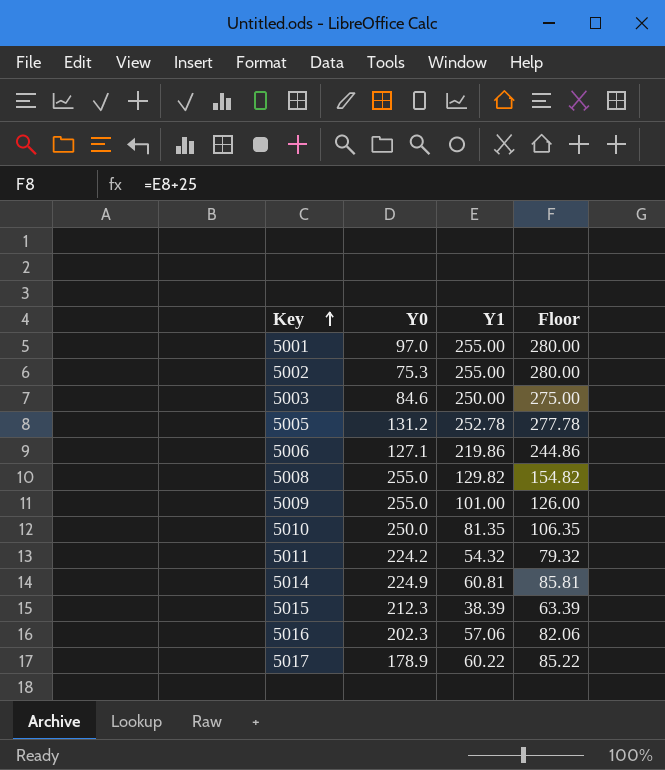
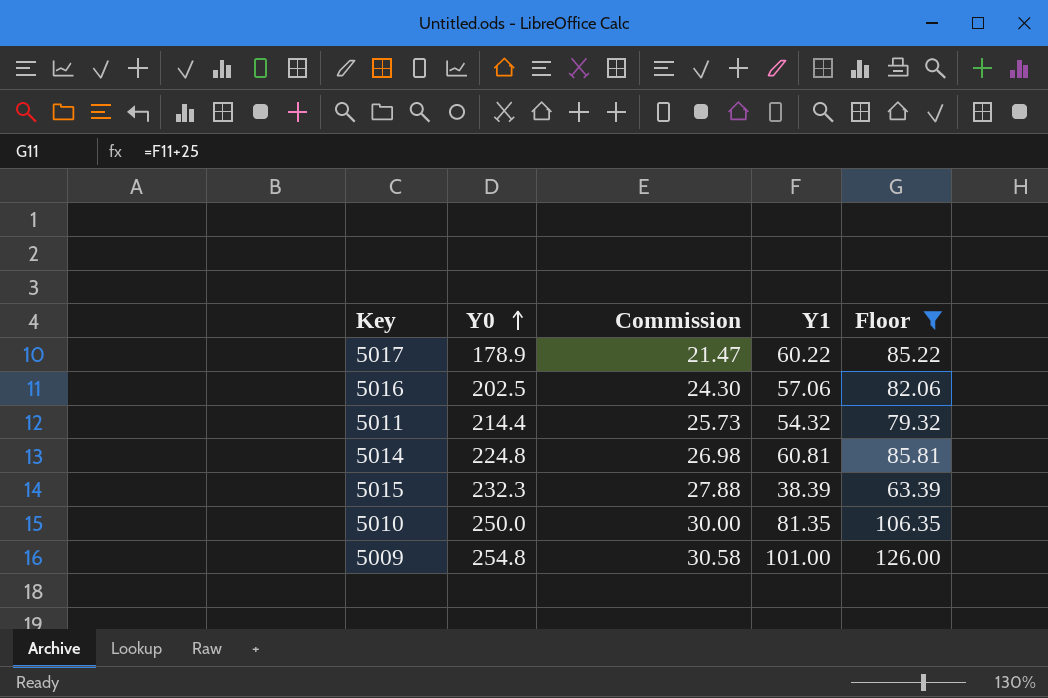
filter: none -> Floor <= 126.00
row order: Key ascending -> Y0 ascending
column Commission | formula: none -> [Y0] * 0.12
5016 | Y0: 202.3 -> 202.5
5011 | Y0: 224.2 -> 214.4
5014 | Y0: 224.9 -> 224.8
5015 | Y0: 212.3 -> 232.3
5009 | Y0: 255.0 -> 254.8

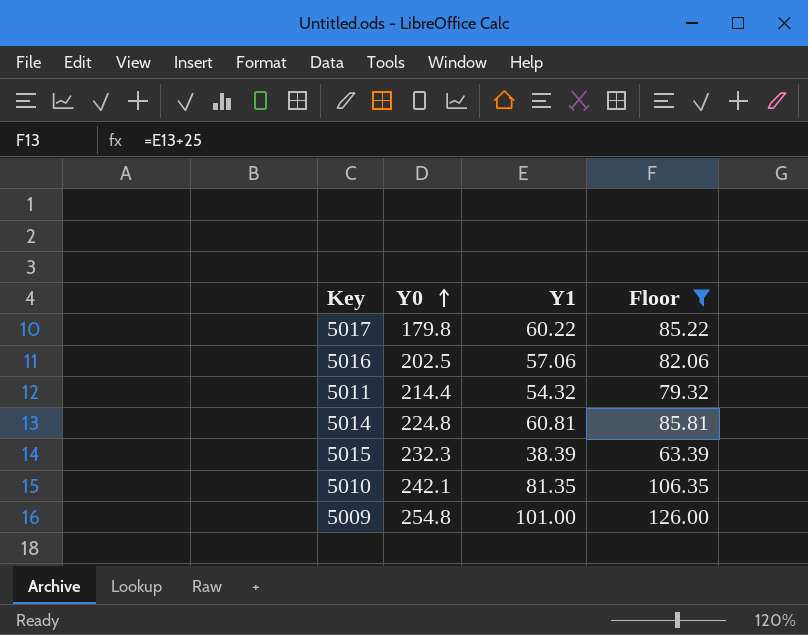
column Commission | formula: [Y0] * 0.12 -> none
5017 | Y0: 178.9 -> 179.8
5010 | Y0: 250.0 -> 242.1

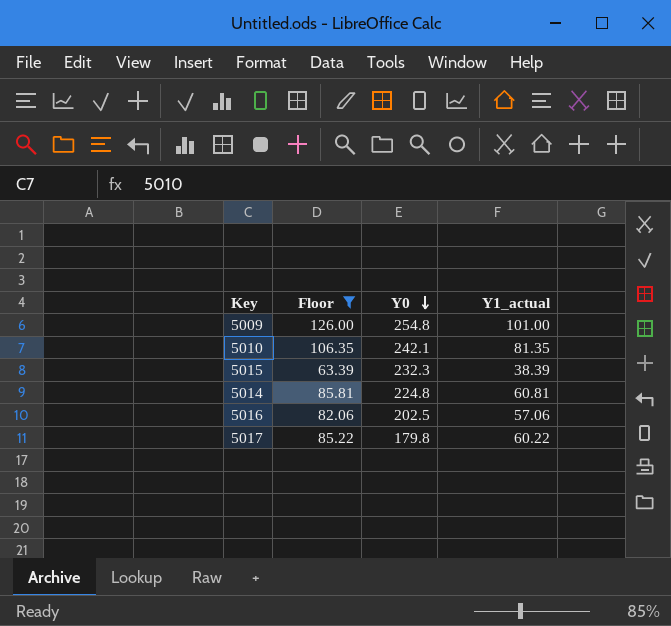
row order: Y0 ascending -> Y0 descending
column Floor | position: 4 -> 2
column name: Y1 -> Y1_actual
row 5011: 214.4 | 54.32 | 79.32 -> none

